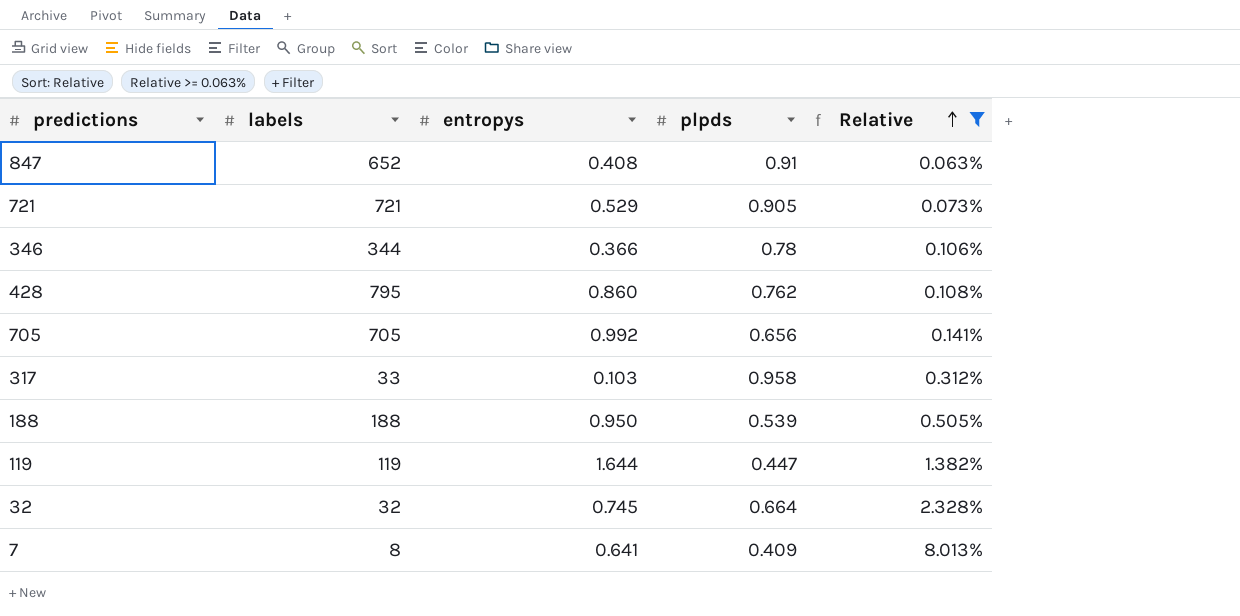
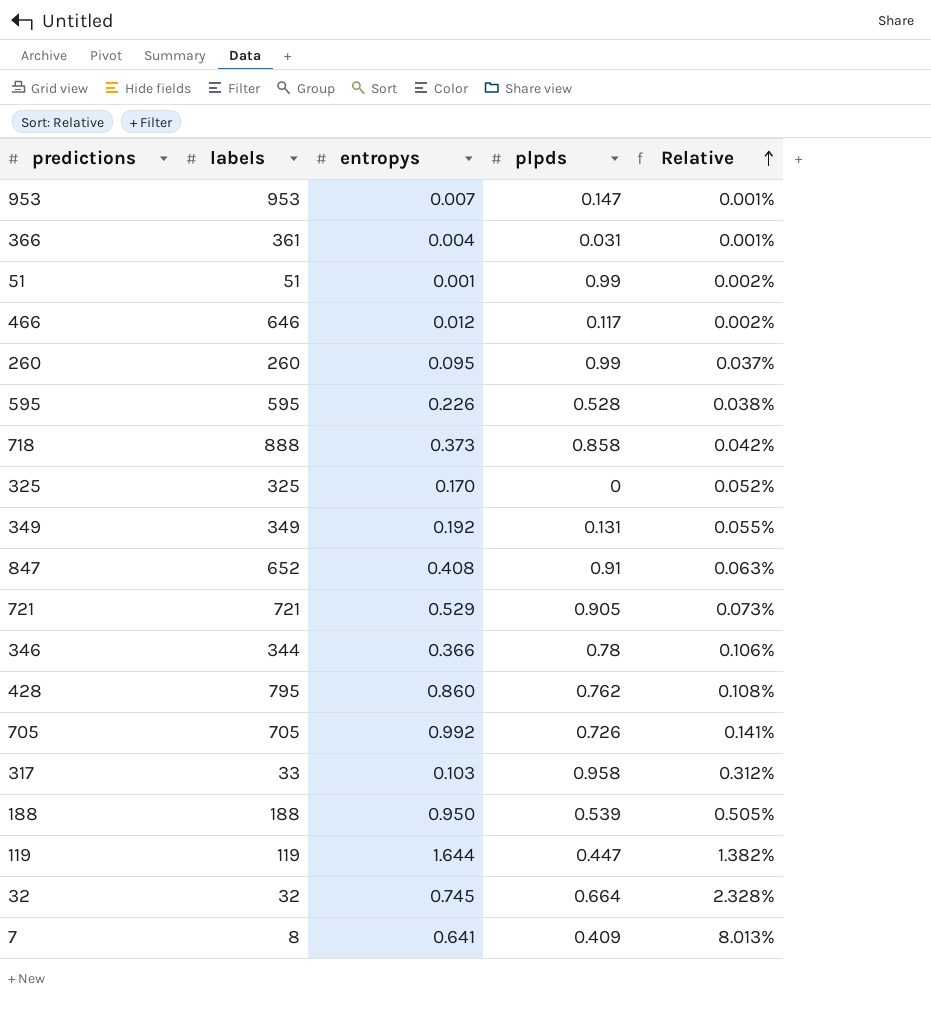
filter: Relative >= 0.063% -> none
705 | plpds: 0.656 -> 0.726

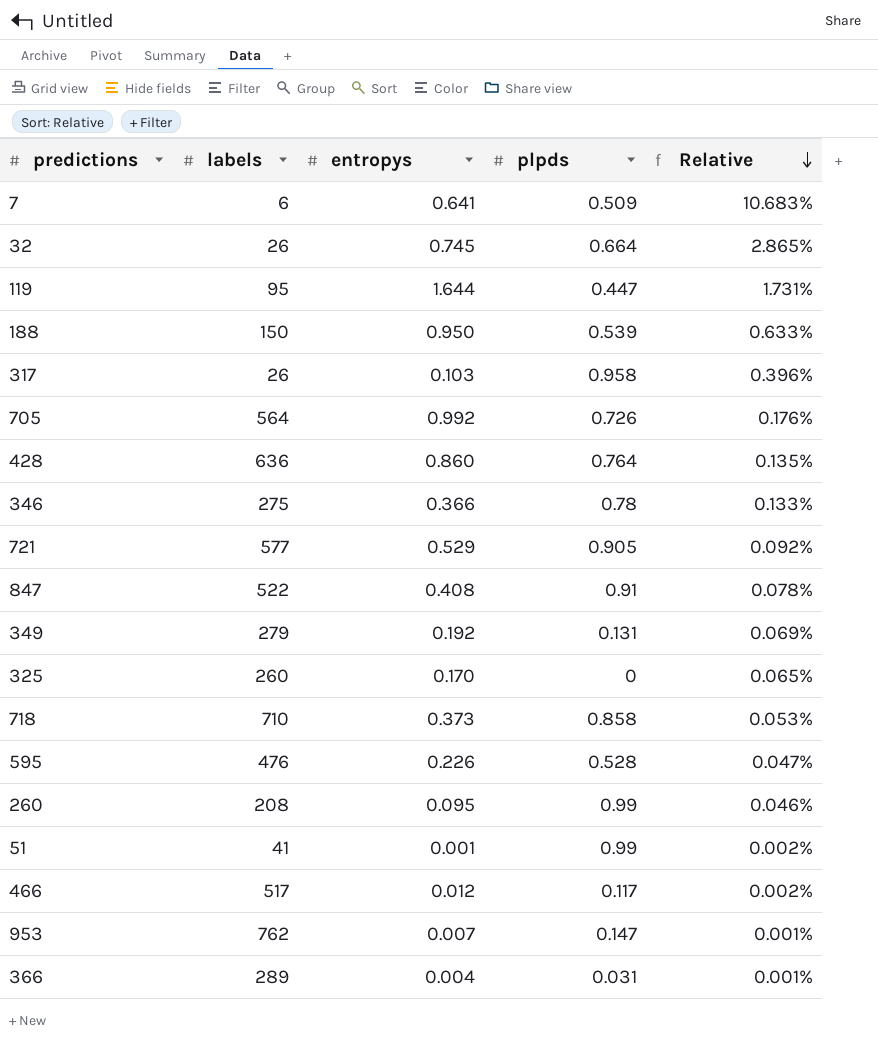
row order: Relative ascending -> Relative descending
7 | labels: 8 -> 6
7 | plpds: 0.409 -> 0.509
7 | Relative: 8.013% -> 10.683%
32 | labels: 32 -> 26
32 | Relative: 2.328% -> 2.865%
119 | labels: 119 -> 95
119 | Relative: 1.382% -> 1.731%
188 | labels: 188 -> 150
188 | Relative: 0.505% -> 0.633%
317 | labels: 33 -> 26
317 | Relative: 0.312% -> 0.396%
705 | labels: 705 -> 564
705 | Relative: 0.141% -> 0.176%
428 | labels: 795 -> 636
428 | plpds: 0.762 -> 0.764
428 | Relative: 0.108% -> 0.135%
346 | labels: 344 -> 275
346 | Relative: 0.106% -> 0.133%
721 | labels: 721 -> 577
721 | Relative: 0.073% -> 0.092%
847 | labels: 652 -> 522
847 | Relative: 0.063% -> 0.078%
349 | labels: 349 -> 279
349 | Relative: 0.055% -> 0.069%
325 | labels: 325 -> 260
325 | Relative: 0.052% -> 0.065%
718 | labels: 888 -> 710
718 | Relative: 0.042% -> 0.053%
595 | labels: 595 -> 476
595 | Relative: 0.038% -> 0.047%
260 | labels: 260 -> 208
260 | Relative: 0.037% -> 0.046%
51 | labels: 51 -> 41
466 | labels: 646 -> 517
953 | labels: 953 -> 762
366 | labels: 361 -> 289

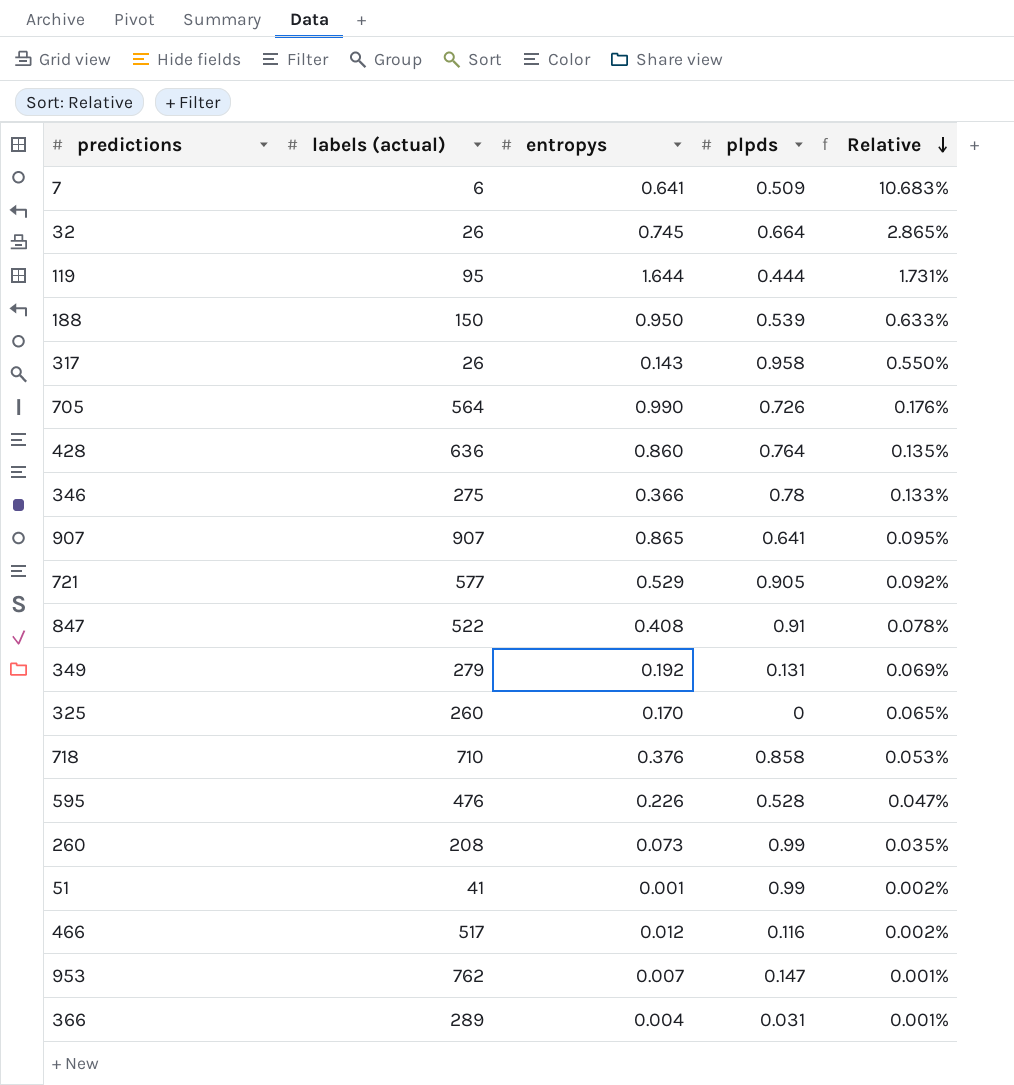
column name: labels -> labels (actual)
119 | plpds: 0.447 -> 0.444
317 | entropys: 0.103 -> 0.143
317 | Relative: 0.396% -> 0.550%
705 | entropys: 0.992 -> 0.990
row 907: none -> 907 | 0.865 | 0.641 | 0.095%
718 | entropys: 0.373 -> 0.376
260 | entropys: 0.095 -> 0.073
260 | Relative: 0.046% -> 0.035%
466 | plpds: 0.117 -> 0.116

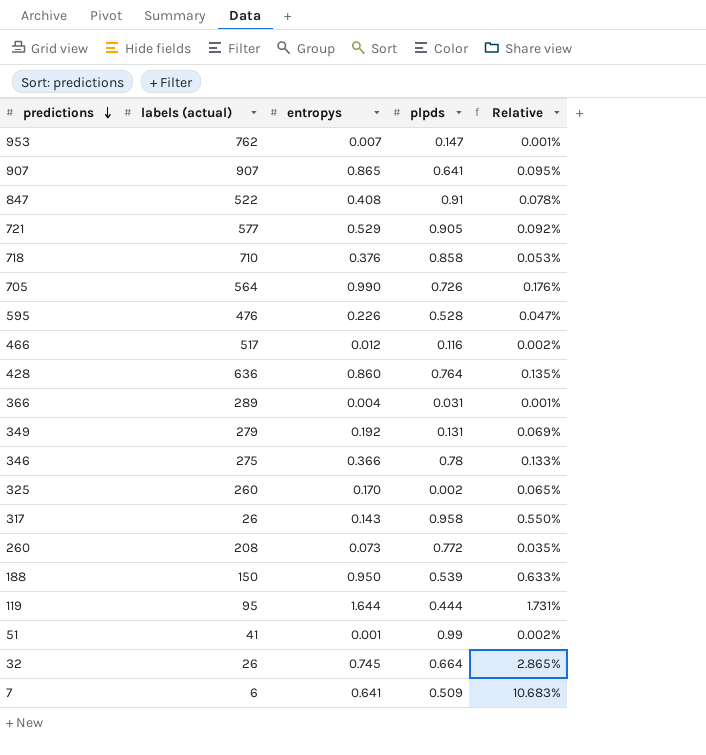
row order: Relative descending -> predictions descending
325 | plpds: 0 -> 0.002
260 | plpds: 0.99 -> 0.772

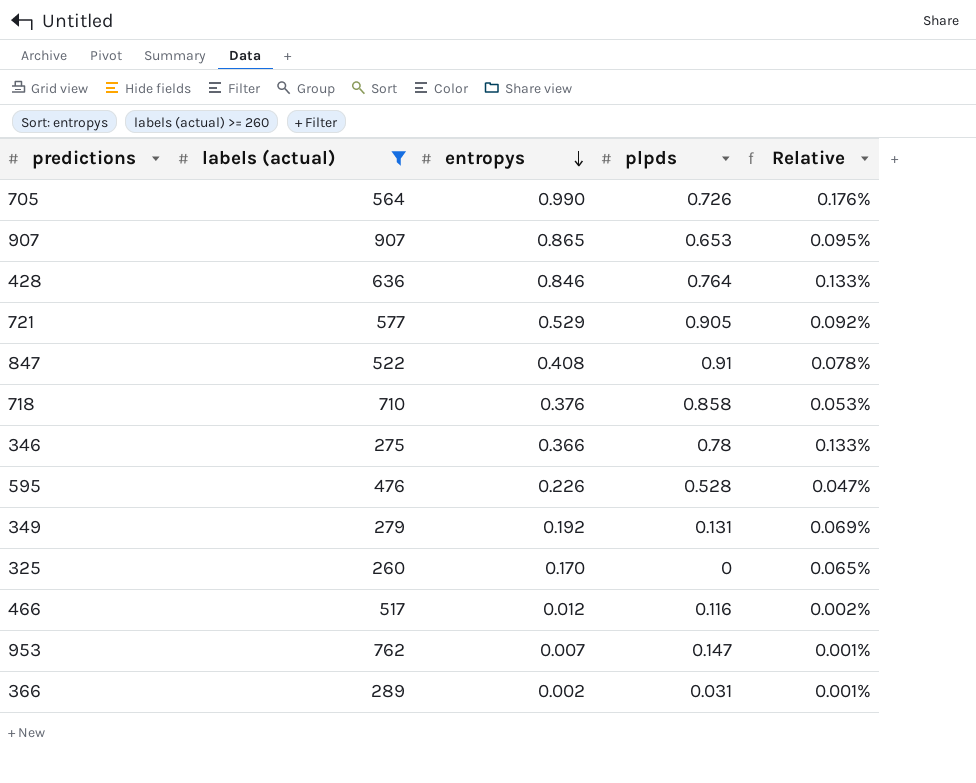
filter: none -> labels (actual) >= 260
row order: predictions descending -> entropys descending
907 | plpds: 0.641 -> 0.653
428 | entropys: 0.860 -> 0.846
428 | Relative: 0.135% -> 0.133%
325 | plpds: 0.002 -> 0
366 | entropys: 0.004 -> 0.002

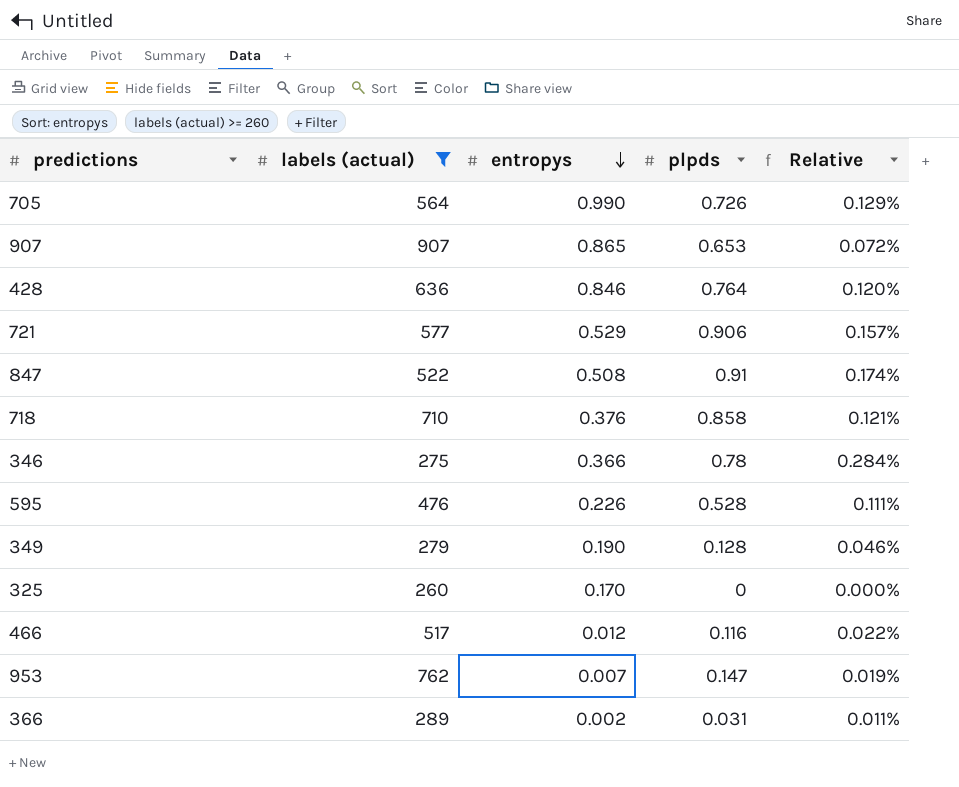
column Relative | formula: [entropys] / [labels (actual)] -> [plpds] / [labels (actual)]
721 | plpds: 0.905 -> 0.906
847 | entropys: 0.408 -> 0.508
349 | entropys: 0.192 -> 0.190
349 | plpds: 0.131 -> 0.128

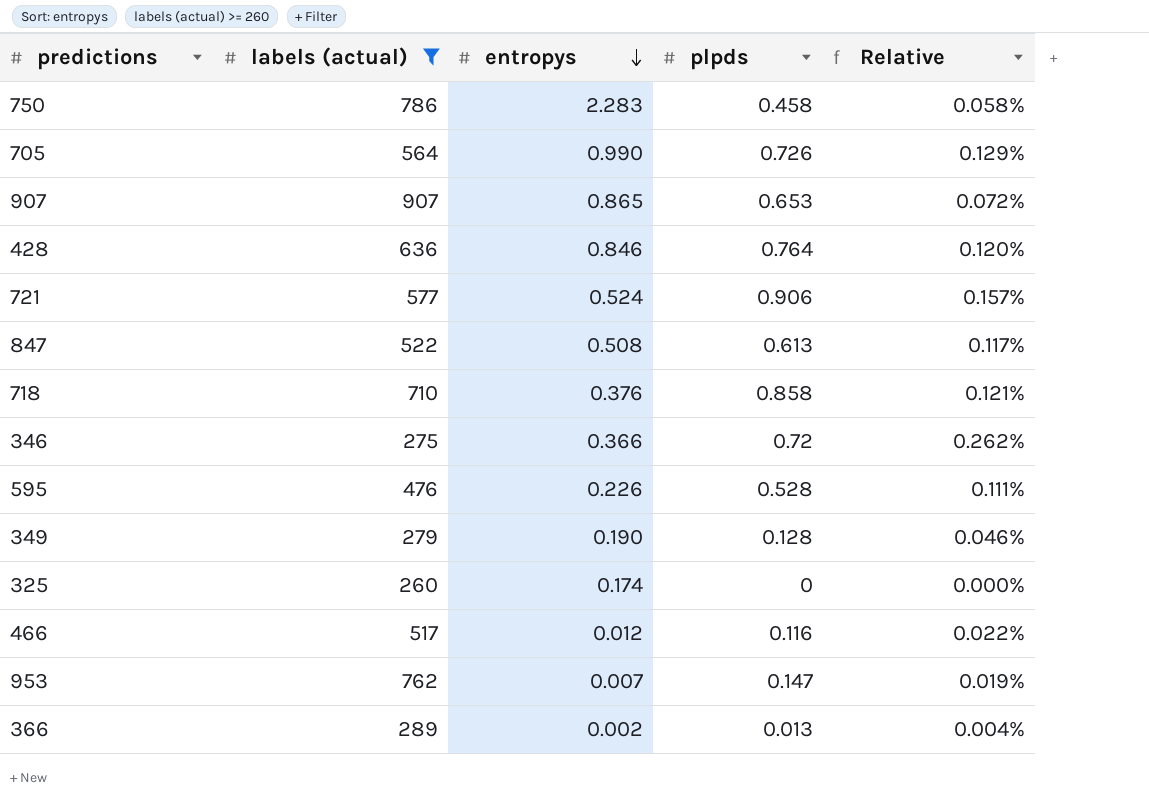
row 750: none -> 786 | 2.283 | 0.458 | 0.058%
721 | entropys: 0.529 -> 0.524
847 | plpds: 0.91 -> 0.613
847 | Relative: 0.174% -> 0.117%
346 | plpds: 0.78 -> 0.72
346 | Relative: 0.284% -> 0.262%
325 | entropys: 0.170 -> 0.174
366 | plpds: 0.031 -> 0.013
366 | Relative: 0.011% -> 0.004%

